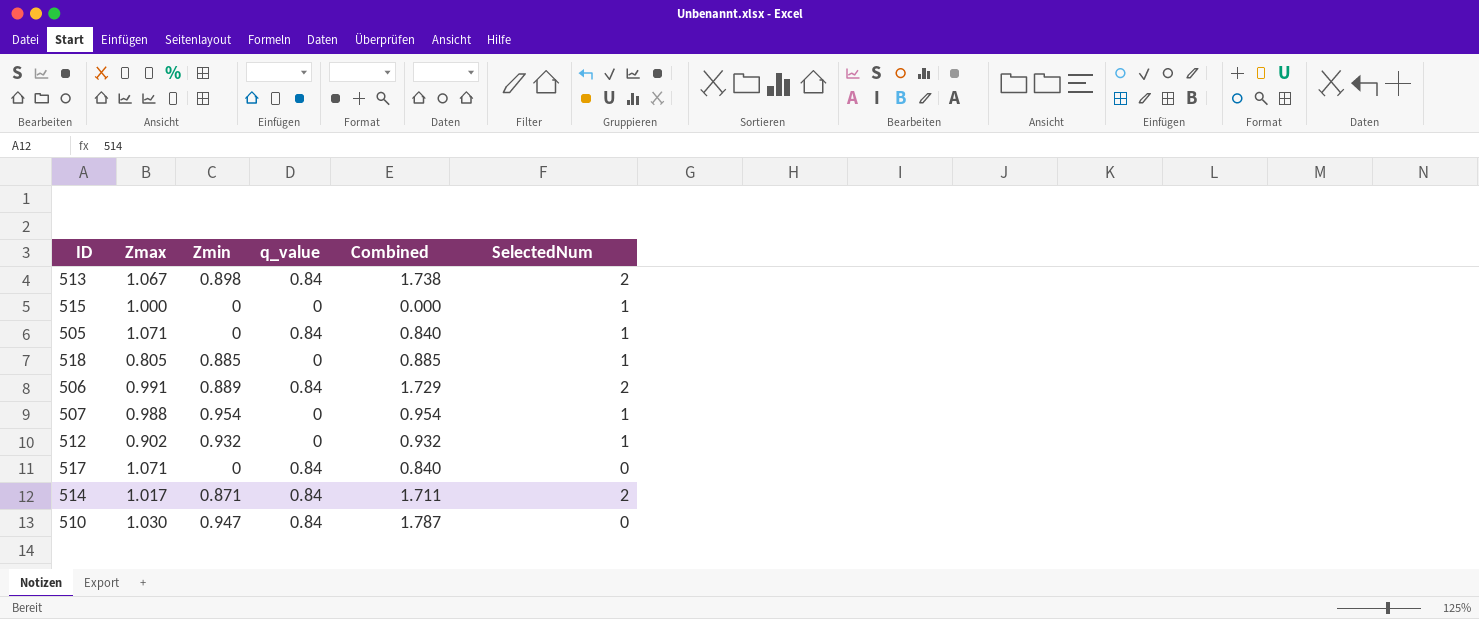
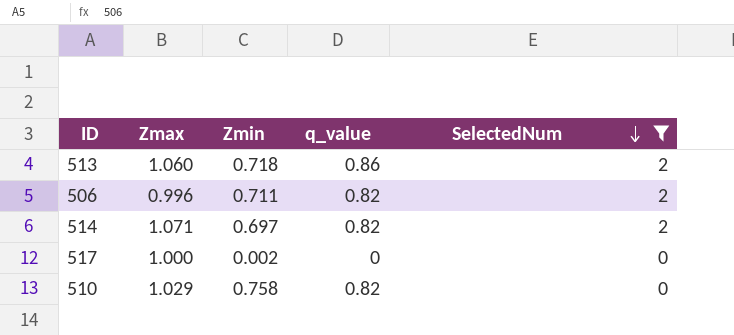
filter: none -> SelectedNum != 1
row order: none -> SelectedNum descending
column Combined | formula: [Zmin] + [q_value] -> none
513 | Zmax: 1.067 -> 1.060
513 | Zmin: 0.898 -> 0.718
513 | q_value: 0.84 -> 0.86
506 | Zmax: 0.991 -> 0.996
506 | Zmin: 0.889 -> 0.711
506 | q_value: 0.84 -> 0.82
514 | Zmax: 1.017 -> 1.071
514 | Zmin: 0.871 -> 0.697
514 | q_value: 0.84 -> 0.82
517 | Zmax: 1.071 -> 1.000
517 | Zmin: 0 -> 0.002
517 | q_value: 0.84 -> 0
510 | Zmax: 1.030 -> 1.029
510 | Zmin: 0.947 -> 0.758
510 | q_value: 0.84 -> 0.82

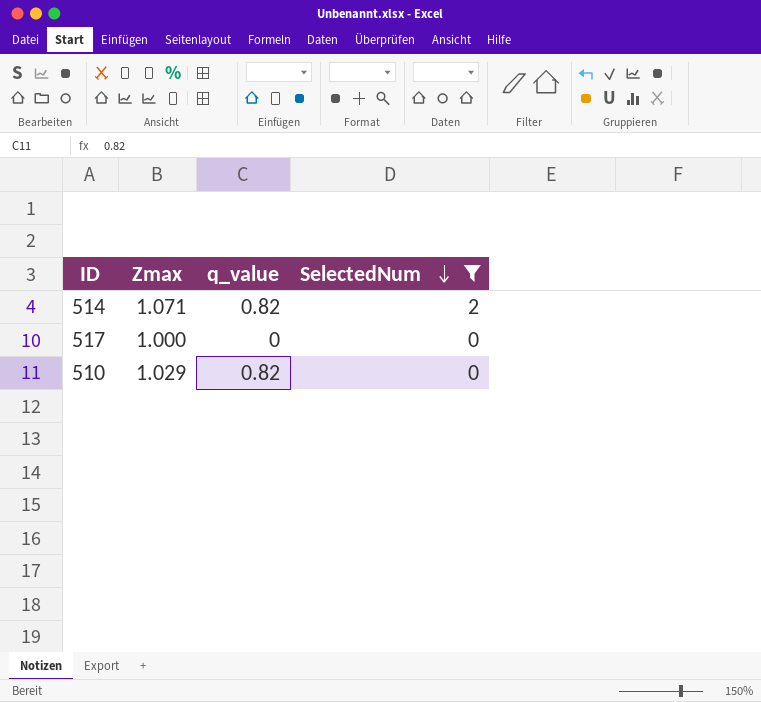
column Zmin | position: 3 -> none
row 513: 1.060 | 0.718 | 0.86 | 2 -> none
row 506: 0.996 | 0.711 | 0.82 | 2 -> none

